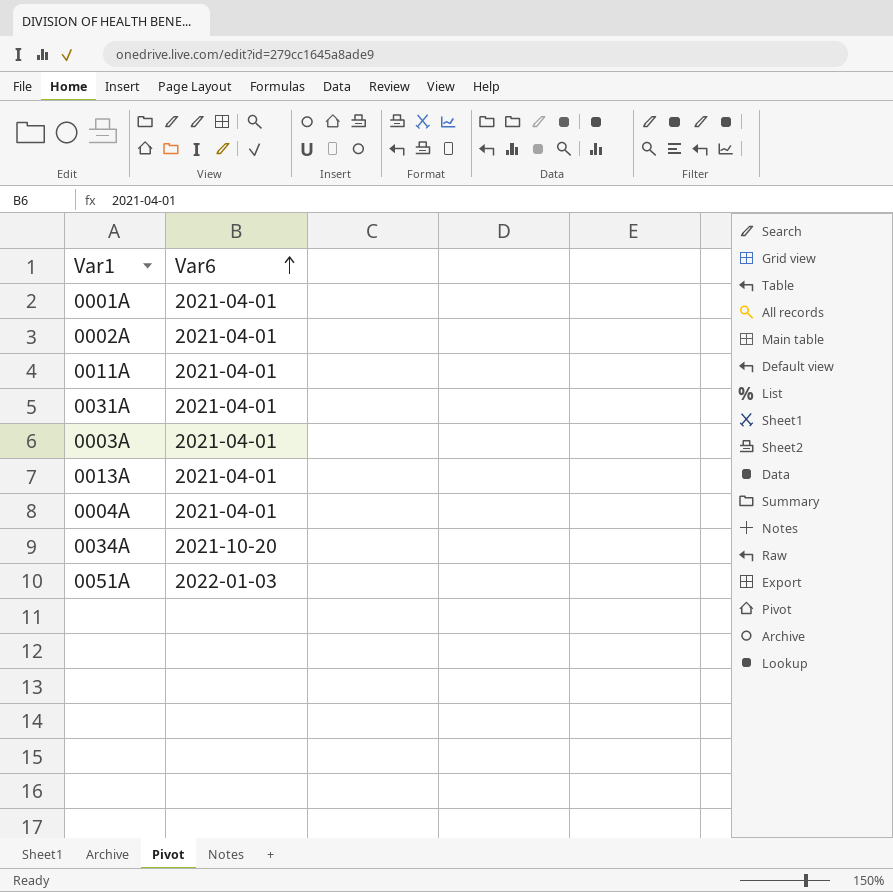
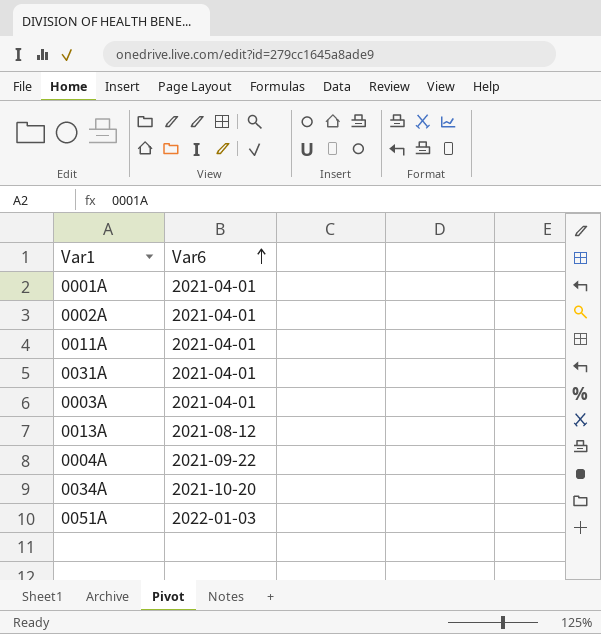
0013A | Var6: 2021-04-01 -> 2021-08-12
0004A | Var6: 2021-04-01 -> 2021-09-22

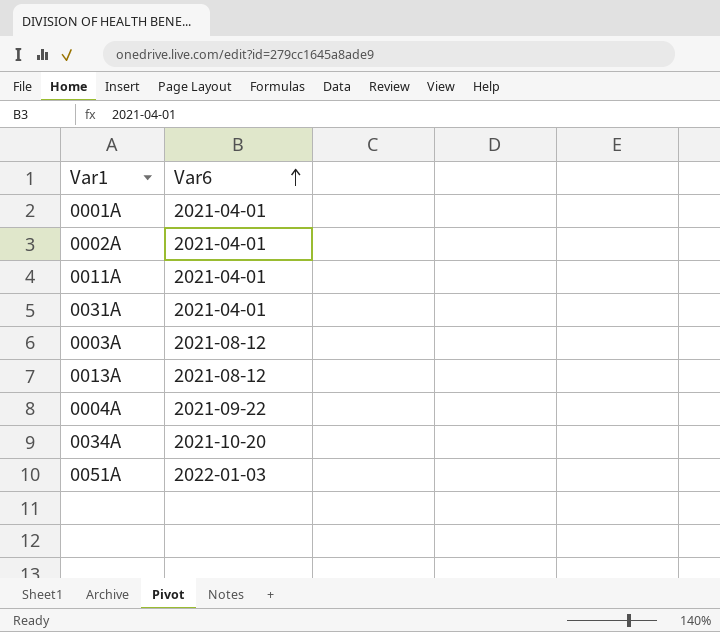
0003A | Var6: 2021-04-01 -> 2021-08-12

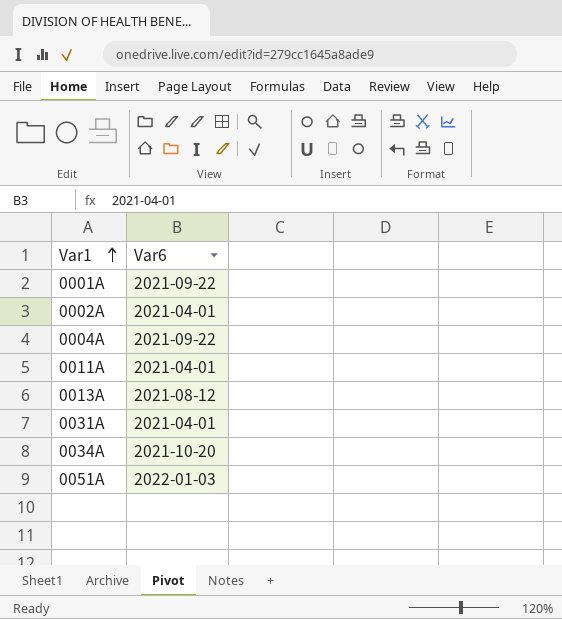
row order: Var6 ascending -> Var1 ascending
row 0003A: 2021-08-12 -> none
0001A | Var6: 2021-04-01 -> 2021-09-22

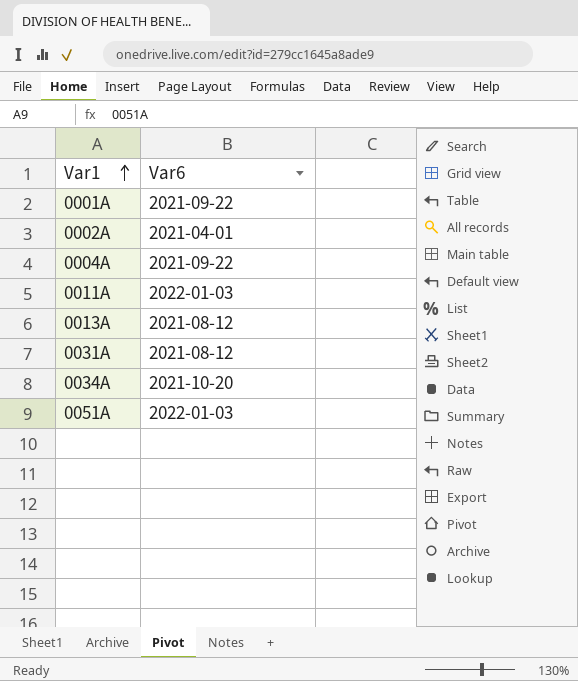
0011A | Var6: 2021-04-01 -> 2022-01-03
0031A | Var6: 2021-04-01 -> 2021-08-12

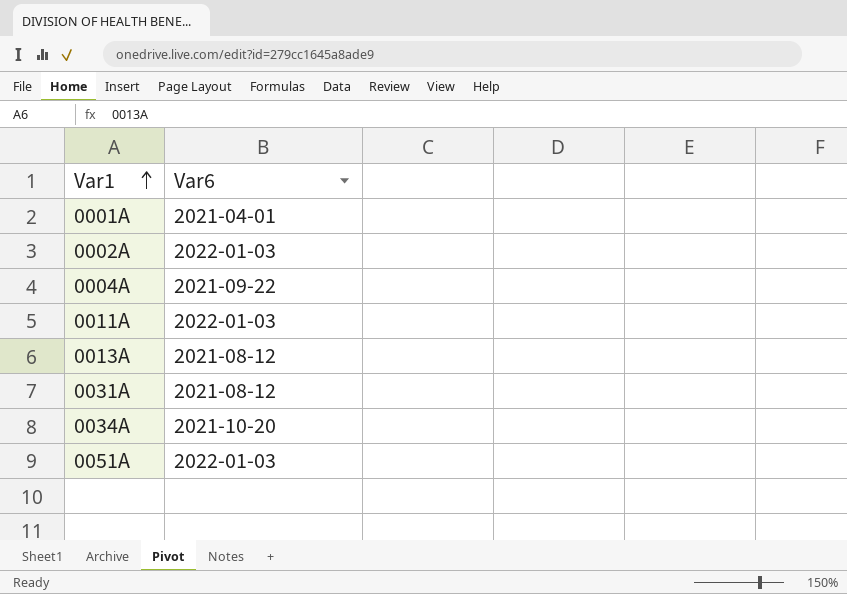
0001A | Var6: 2021-09-22 -> 2021-04-01
0002A | Var6: 2021-04-01 -> 2022-01-03

